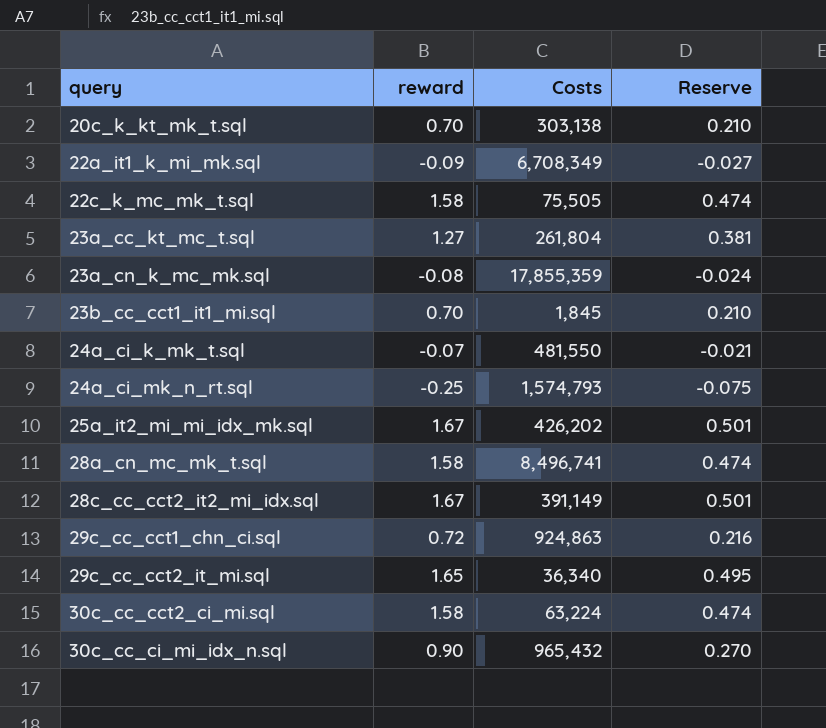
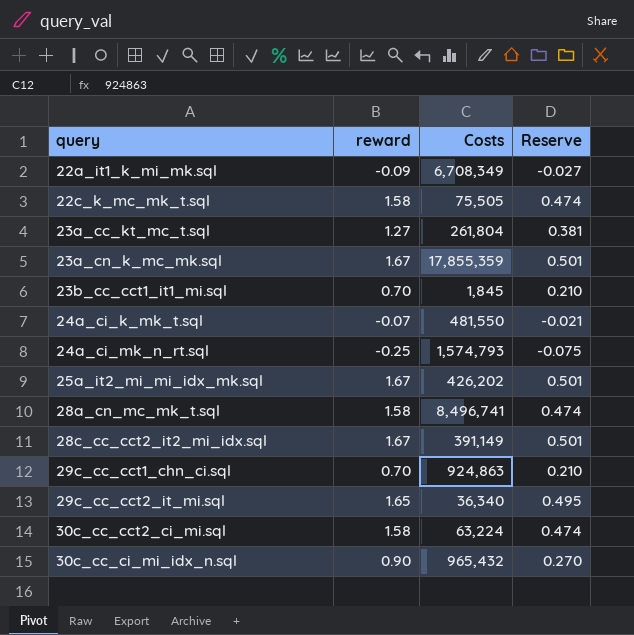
row 20c_k_kt_mk_t.sql: 0.70 | 303,138 | 0.210 -> none
23a_cn_k_mc_mk.sql | reward: -0.08 -> 1.67
23a_cn_k_mc_mk.sql | Reserve: -0.024 -> 0.501
29c_cc_cct1_chn_ci.sql | reward: 0.72 -> 0.70
29c_cc_cct1_chn_ci.sql | Reserve: 0.216 -> 0.210

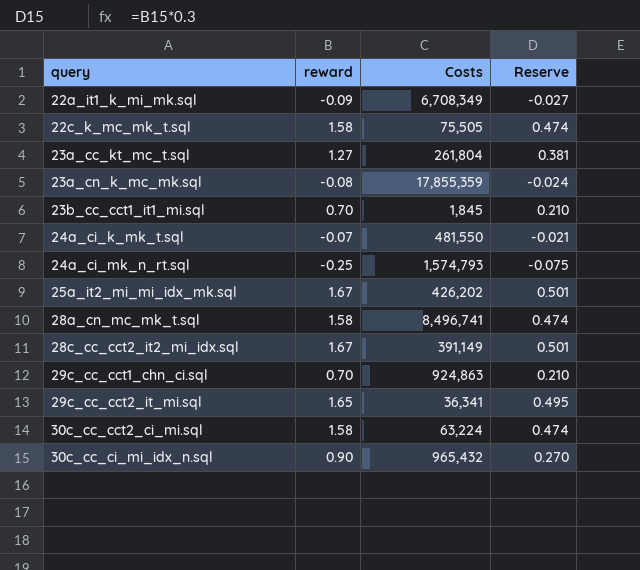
23a_cn_k_mc_mk.sql | reward: 1.67 -> -0.08
23a_cn_k_mc_mk.sql | Reserve: 0.501 -> -0.024
29c_cc_cct2_it_mi.sql | Costs: 36,340 -> 36,341

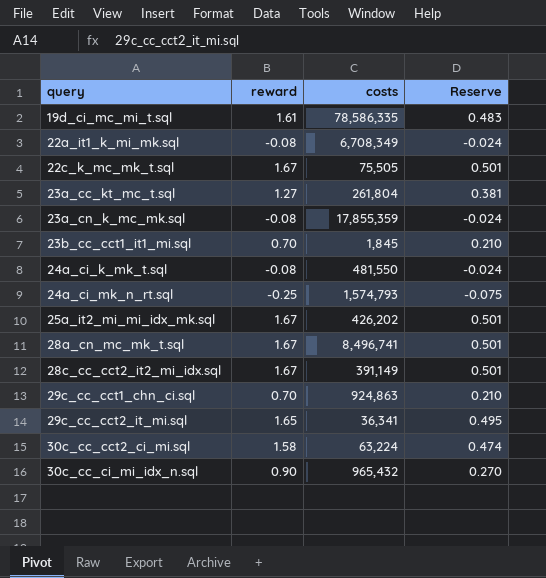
column name: Costs -> costs
row 19d_ci_mc_mi_t.sql: none -> 1.61 | 78,586,335 | 0.483
22a_it1_k_mi_mk.sql | reward: -0.09 -> -0.08
22a_it1_k_mi_mk.sql | Reserve: -0.027 -> -0.024
22c_k_mc_mk_t.sql | reward: 1.58 -> 1.67
22c_k_mc_mk_t.sql | Reserve: 0.474 -> 0.501
24a_ci_k_mk_t.sql | reward: -0.07 -> -0.08
24a_ci_k_mk_t.sql | Reserve: -0.021 -> -0.024
28a_cn_mc_mk_t.sql | reward: 1.58 -> 1.67
28a_cn_mc_mk_t.sql | Reserve: 0.474 -> 0.501

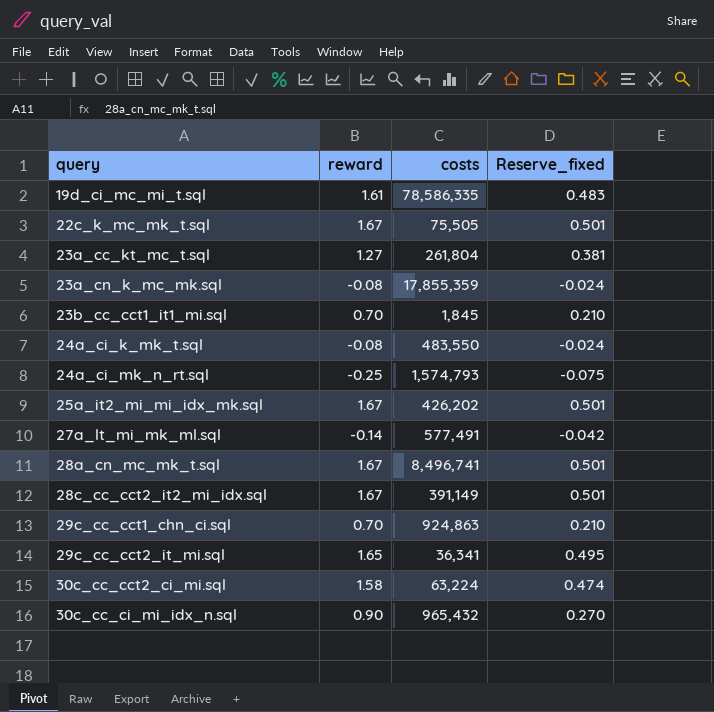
column name: Reserve -> Reserve_fixed
row 22a_it1_k_mi_mk.sql: -0.08 | 6,708,349 | -0.024 -> none
24a_ci_k_mk_t.sql | costs: 481,550 -> 483,550
row 27a_lt_mi_mk_ml.sql: none -> -0.14 | 577,491 | -0.042

